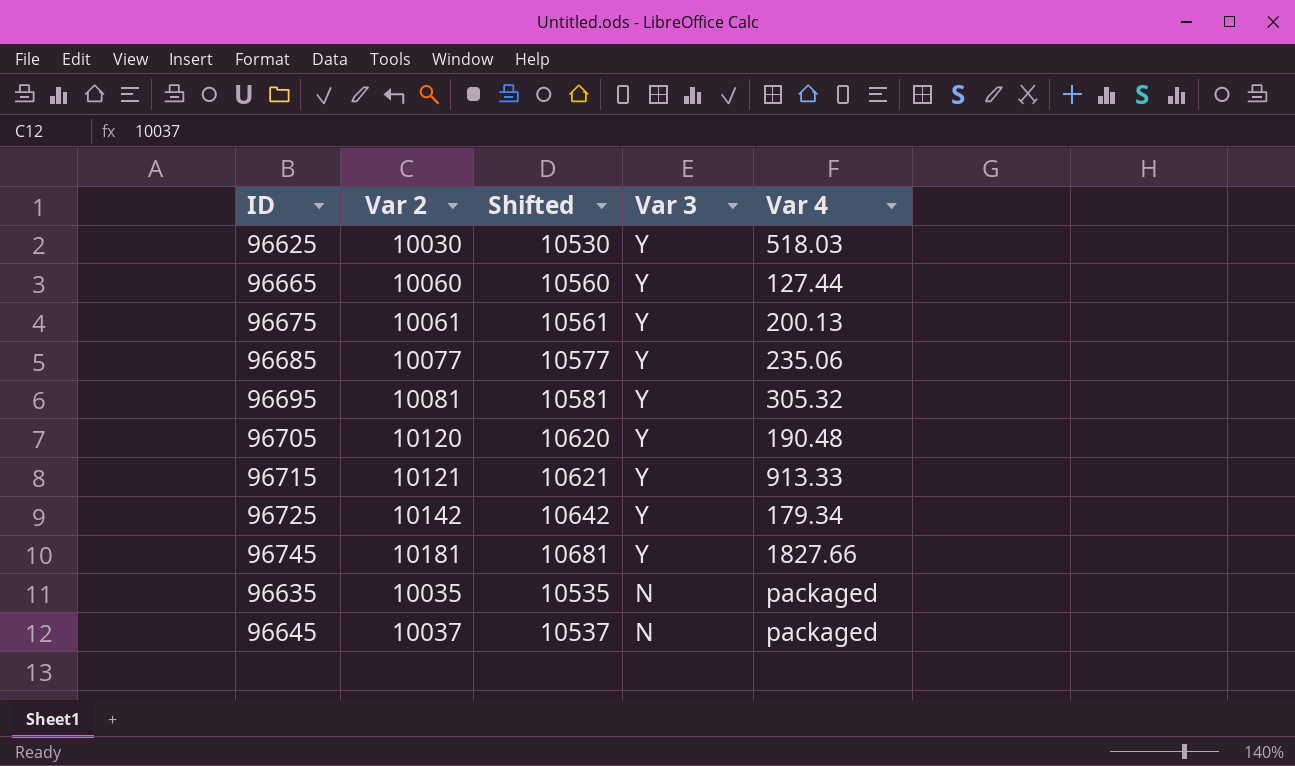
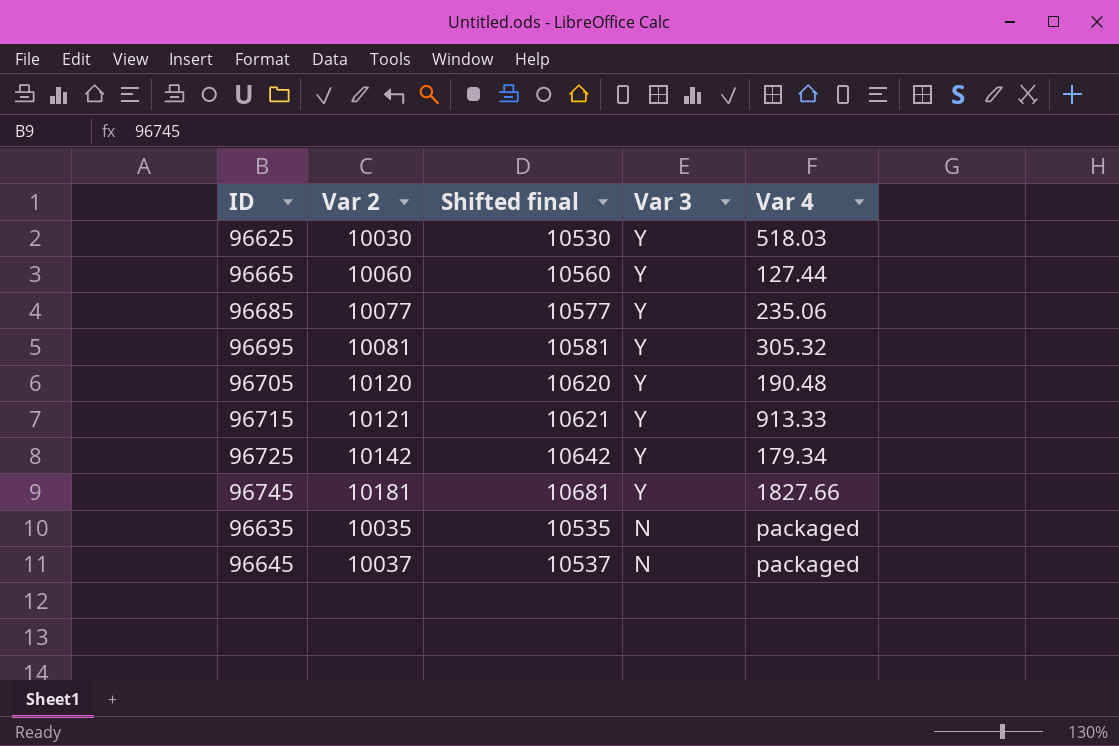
column name: Shifted -> Shifted final
row 96675: 10061 | 10561 | Y | 200.13 -> none

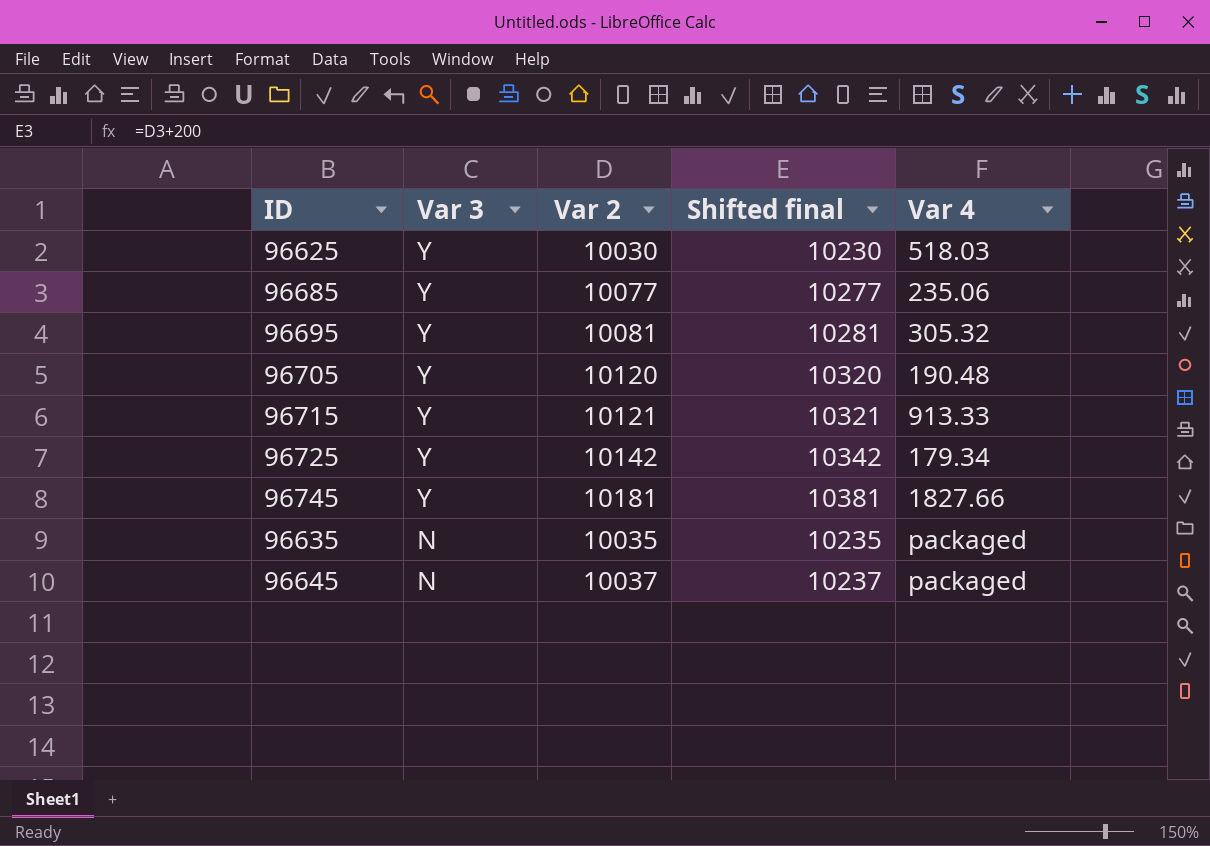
column Var 3 | position: 4 -> 2
column Shifted final | formula: [Var 2] + 500 -> [Var 2] + 200
row 96665: 10060 | 10560 | Y | 127.44 -> none

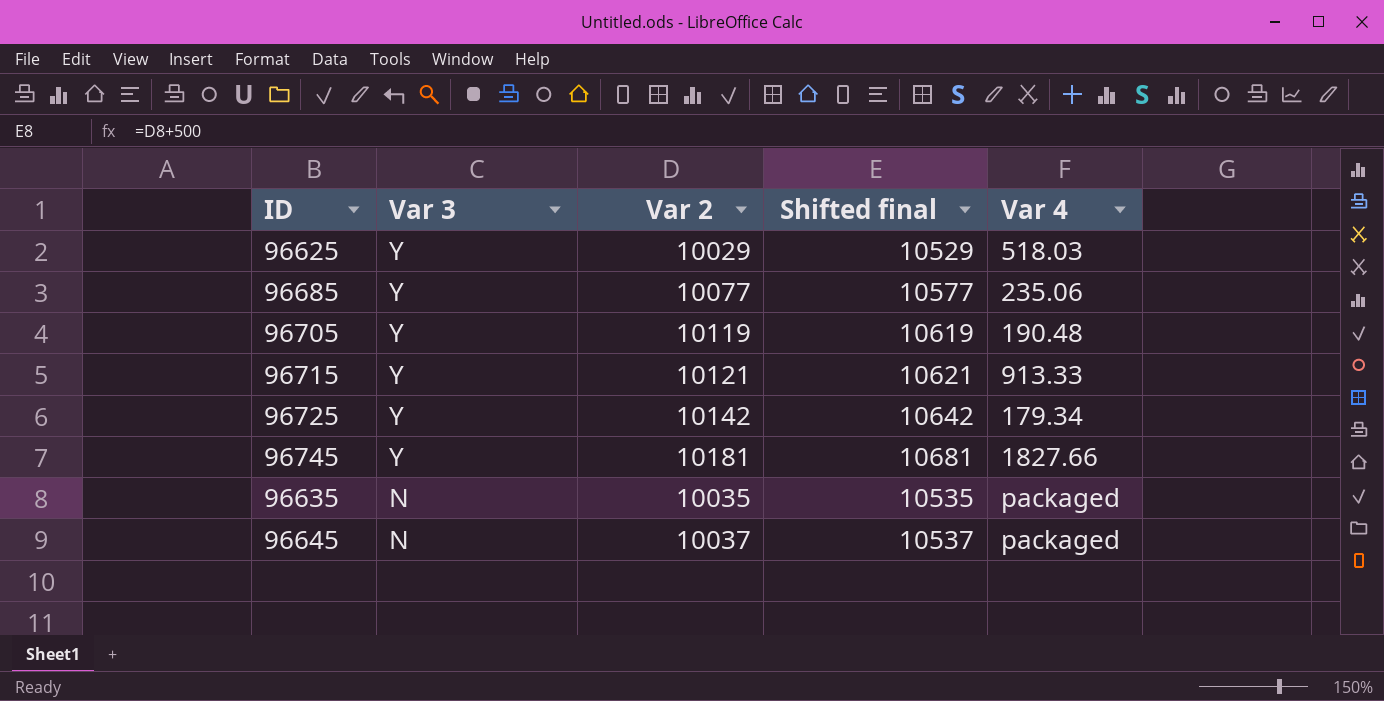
column Shifted final | formula: [Var 2] + 200 -> [Var 2] + 500
row 96695: Y | 10081 | 10281 | 305.32 -> none
96625 | Var 2: 10030 -> 10029
96705 | Var 2: 10120 -> 10119

